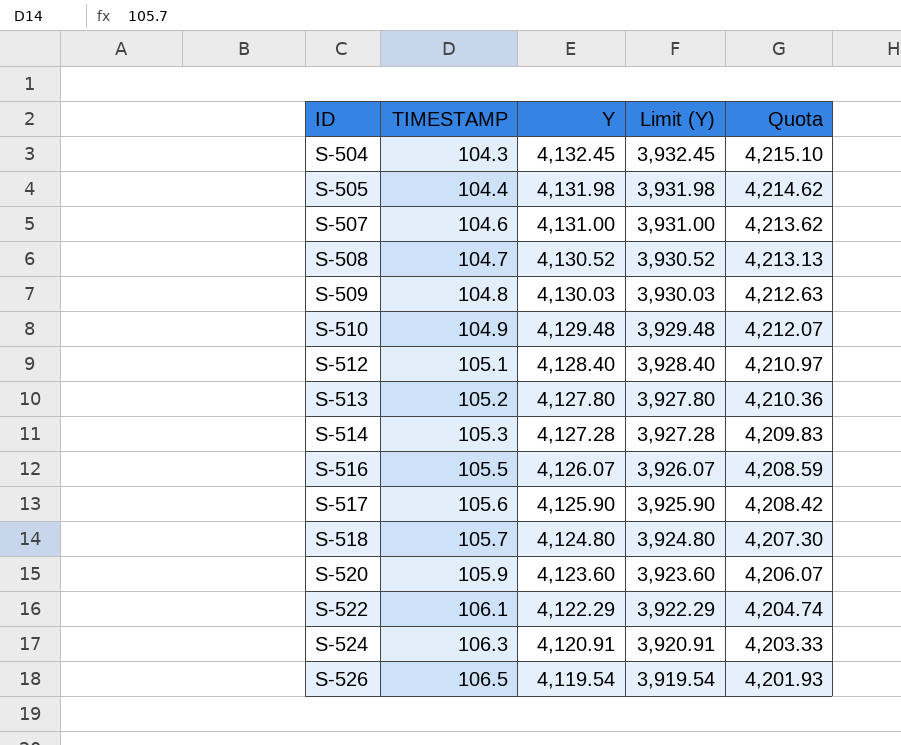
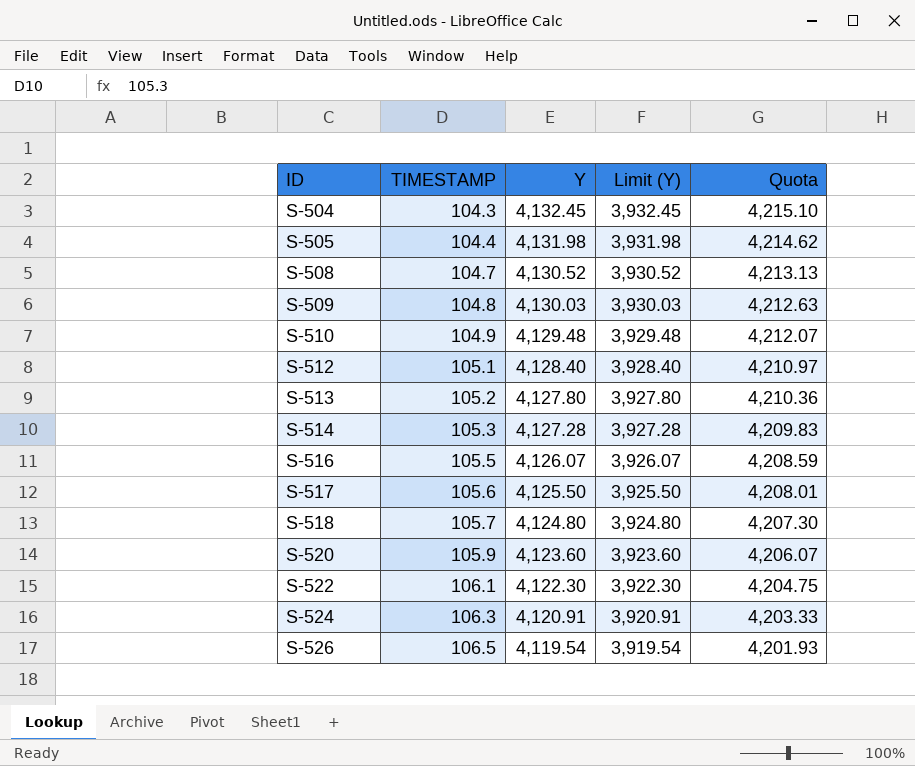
row S-507: 104.6 | 4,131.00 | 3,931.00 | 4,213.62 -> none
S-517 | Y: 4,125.90 -> 4,125.50
S-517 | Limit (Y): 3,925.90 -> 3,925.50
S-517 | Quota: 4,208.42 -> 4,208.01
S-522 | Y: 4,122.29 -> 4,122.30
S-522 | Limit (Y): 3,922.29 -> 3,922.30
S-522 | Quota: 4,204.74 -> 4,204.75

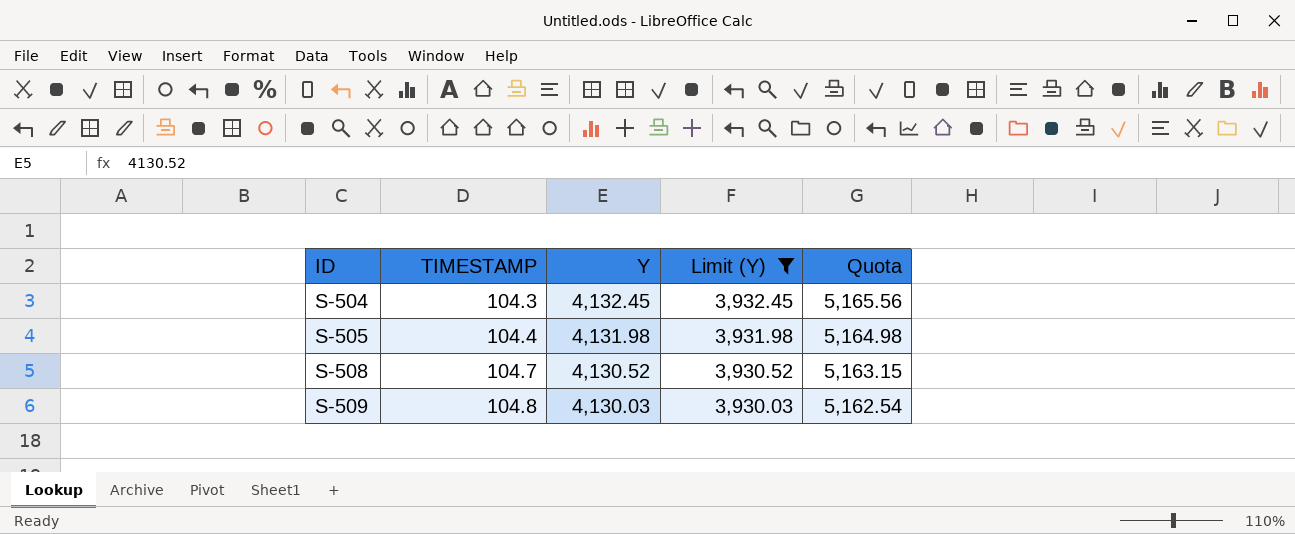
filter: none -> Limit (Y) >= 3,930.03
column Quota | formula: [Y] * 1.02 -> [Y] * 1.25

